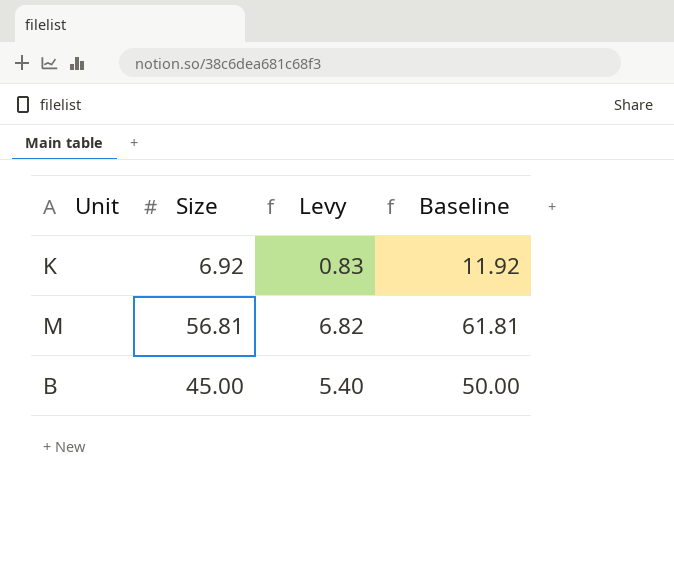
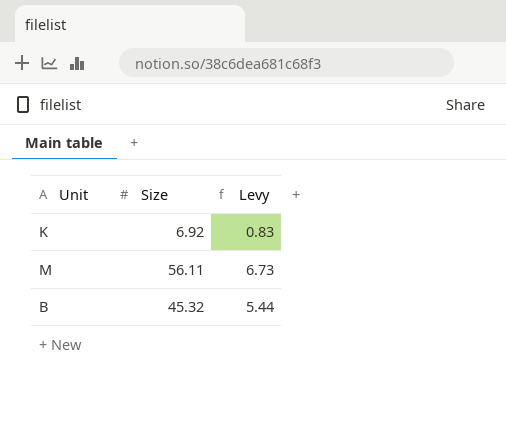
column Baseline | formula: [Size] + 5 -> none
M | Size: 56.81 -> 56.11
M | Levy: 6.82 -> 6.73
B | Size: 45.00 -> 45.32
B | Levy: 5.40 -> 5.44

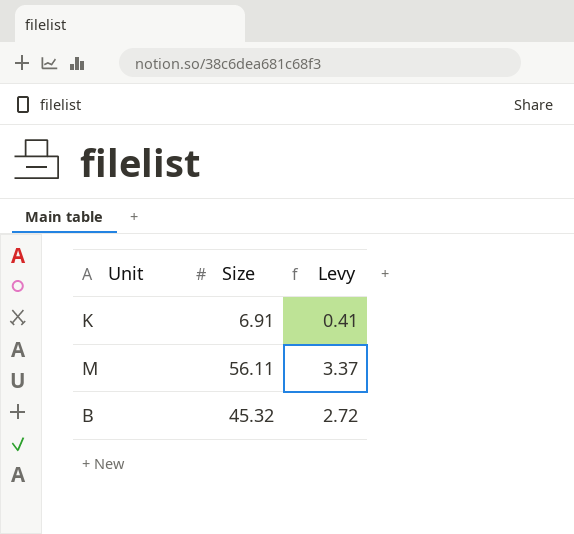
column Levy | formula: [Size] * 0.12 -> [Size] * 0.06
K | Size: 6.92 -> 6.91

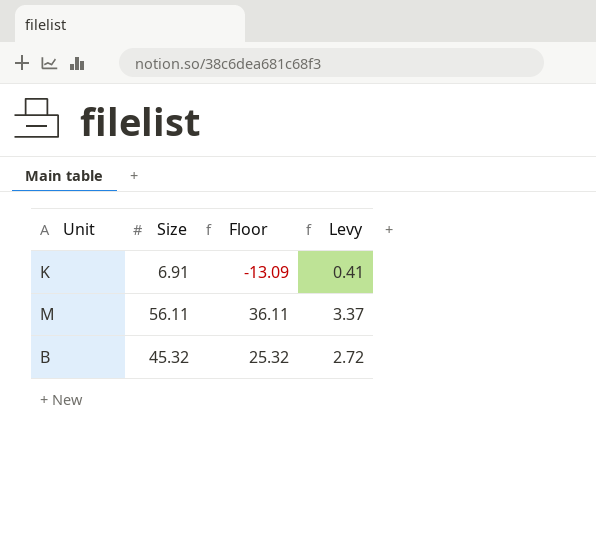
column Floor | formula: none -> [Size] - 20

